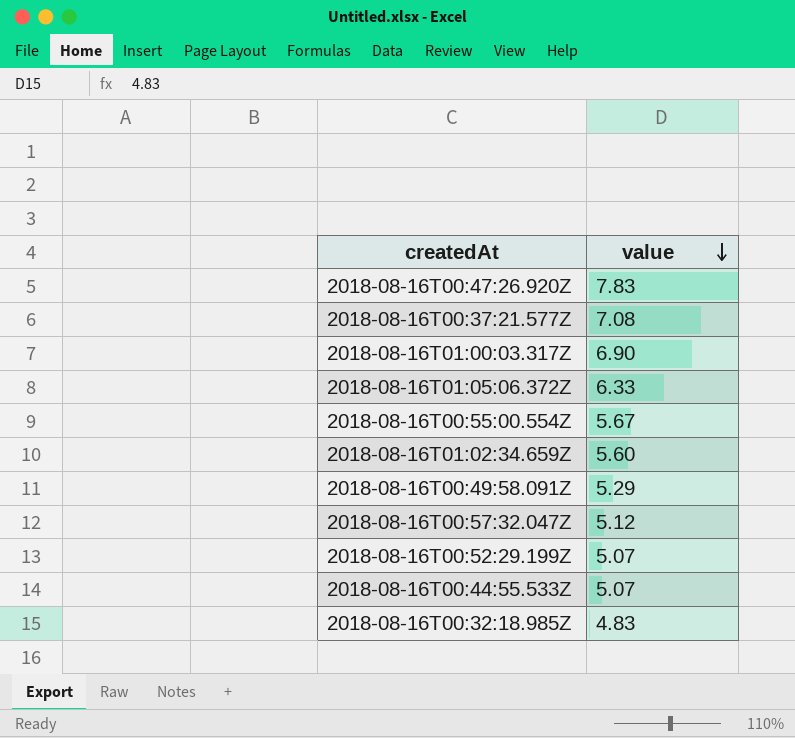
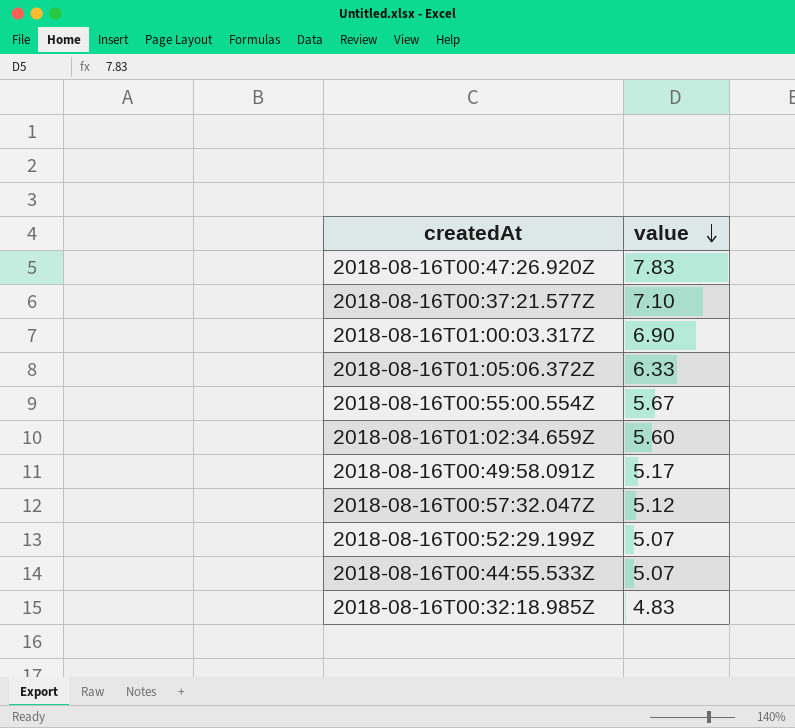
2018-08-16T00:37:21.577Z | value: 7.08 -> 7.10
2018-08-16T00:49:58.091Z | value: 5.29 -> 5.17

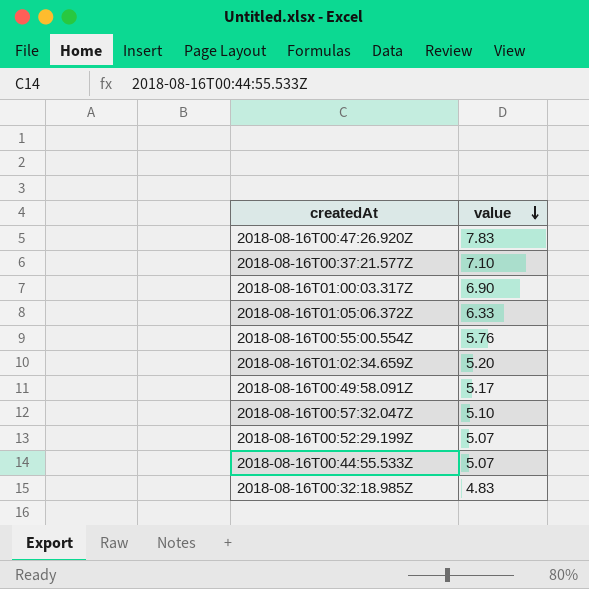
2018-08-16T00:55:00.554Z | value: 5.67 -> 5.76
2018-08-16T01:02:34.659Z | value: 5.60 -> 5.20
2018-08-16T00:57:32.047Z | value: 5.12 -> 5.10

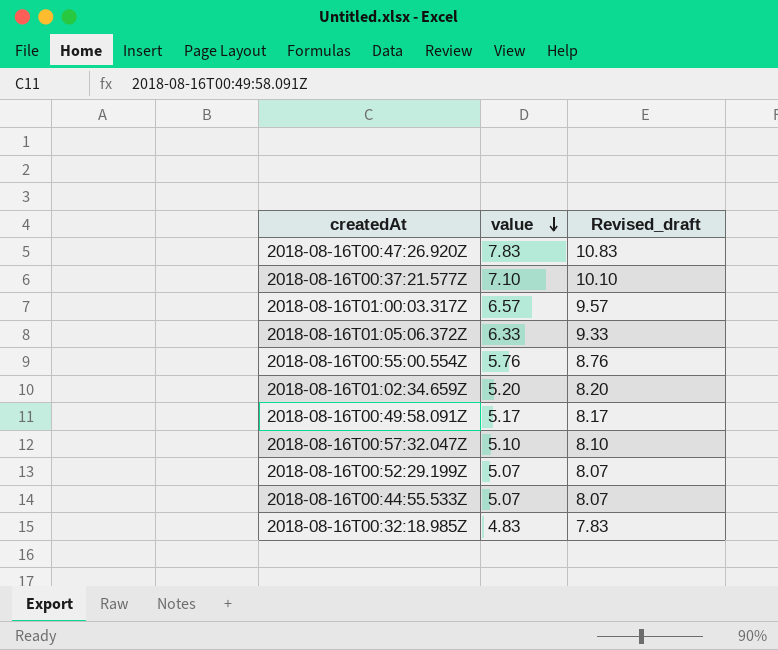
column Revised_draft | formula: none -> [value] + 3
2018-08-16T01:00:03.317Z | value: 6.90 -> 6.57

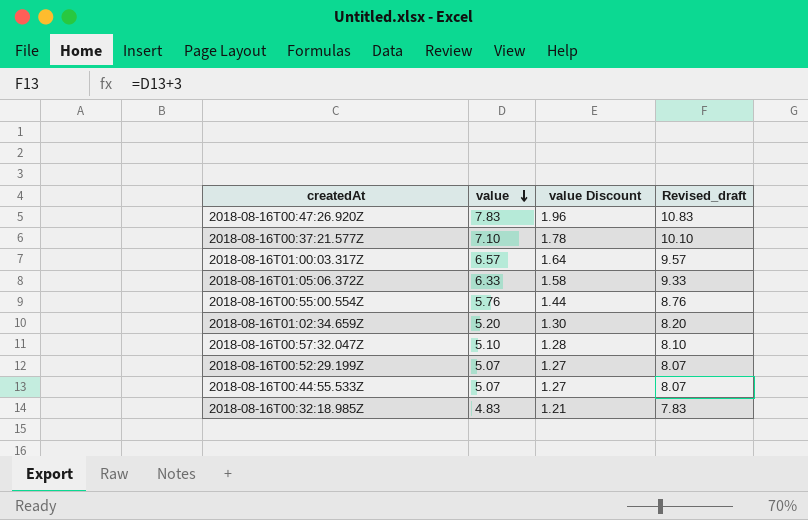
column value Discount | formula: none -> [value] * 0.25
row 2018-08-16T00:49:58.091Z: 5.17 | 8.17 -> none

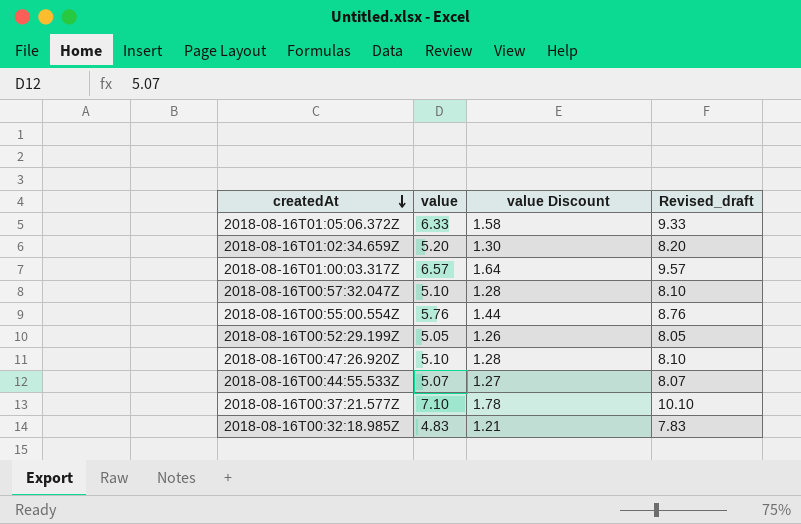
row order: value descending -> createdAt descending
2018-08-16T00:52:29.199Z | value: 5.07 -> 5.05
2018-08-16T00:52:29.199Z | value Discount: 1.27 -> 1.26
2018-08-16T00:52:29.199Z | Revised_draft: 8.07 -> 8.05
2018-08-16T00:47:26.920Z | value: 7.83 -> 5.10
2018-08-16T00:47:26.920Z | value Discount: 1.96 -> 1.28
2018-08-16T00:47:26.920Z | Revised_draft: 10.83 -> 8.10

